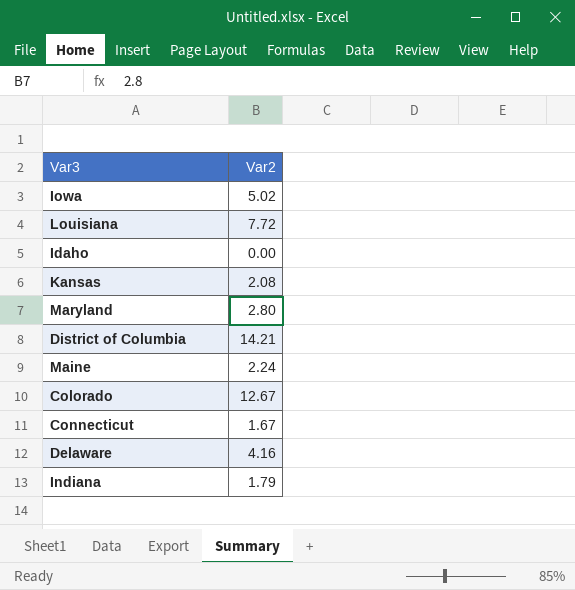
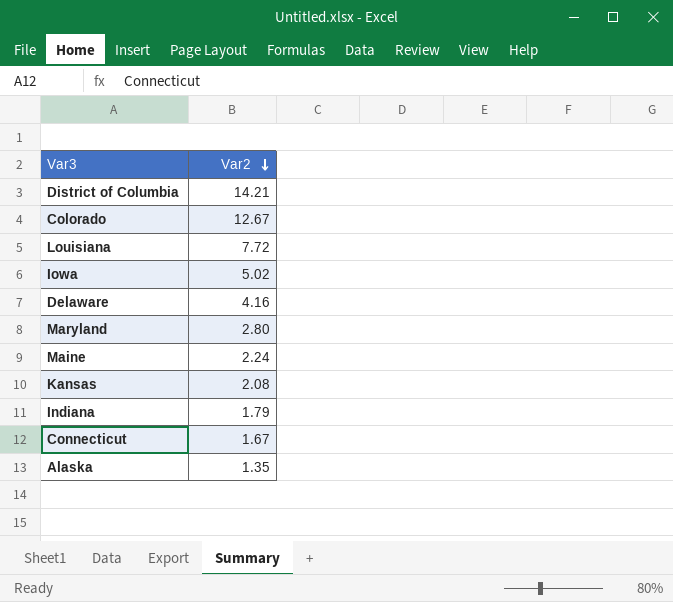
row order: none -> Var2 descending
row Idaho: 0.00 -> none
row Alaska: none -> 1.35

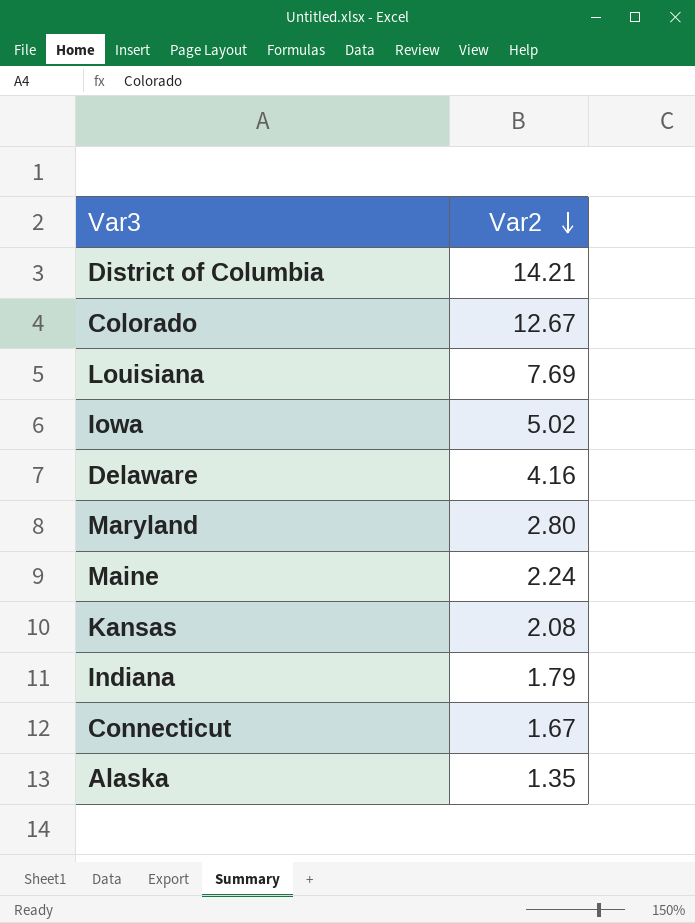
Louisiana | Var2: 7.72 -> 7.69

